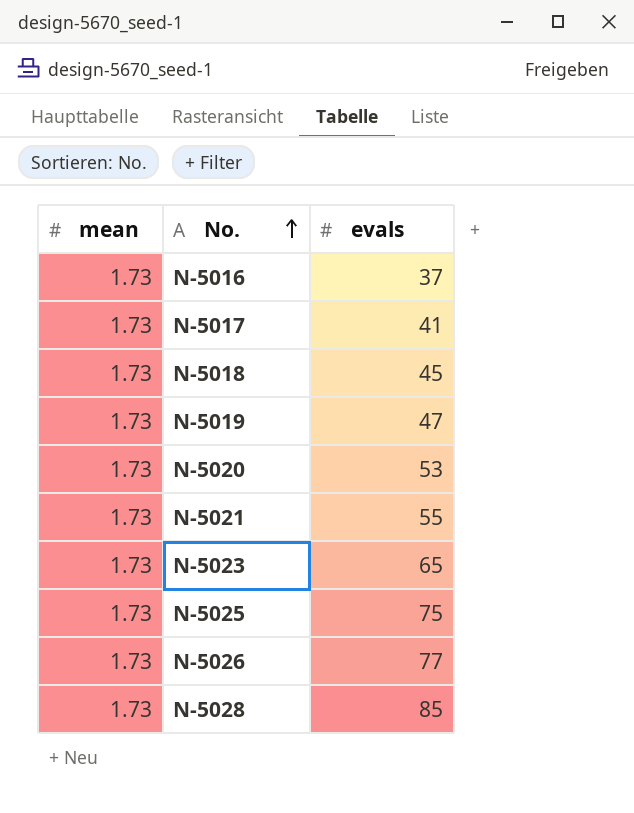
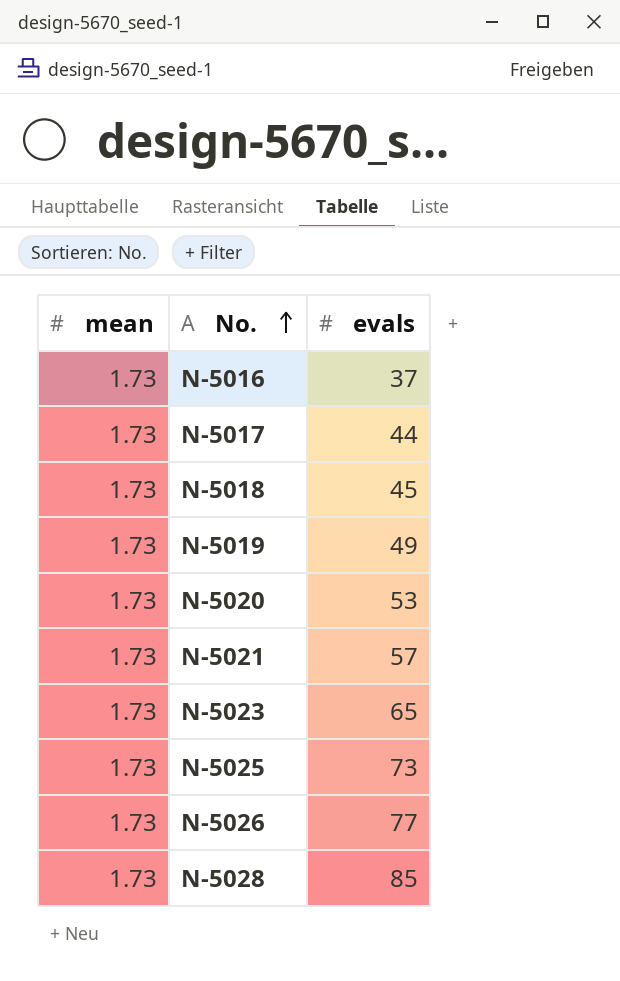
N-5017 | evals: 41 -> 44
N-5019 | evals: 47 -> 49
N-5021 | evals: 55 -> 57
N-5025 | evals: 75 -> 73

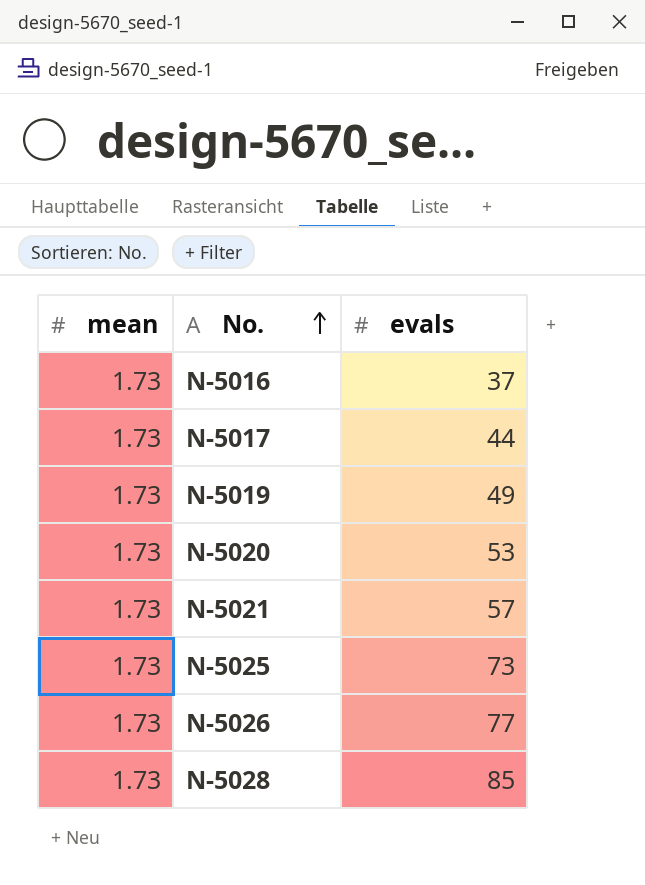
row N-5018: 1.73 | 45 -> none
row N-5023: 1.73 | 65 -> none

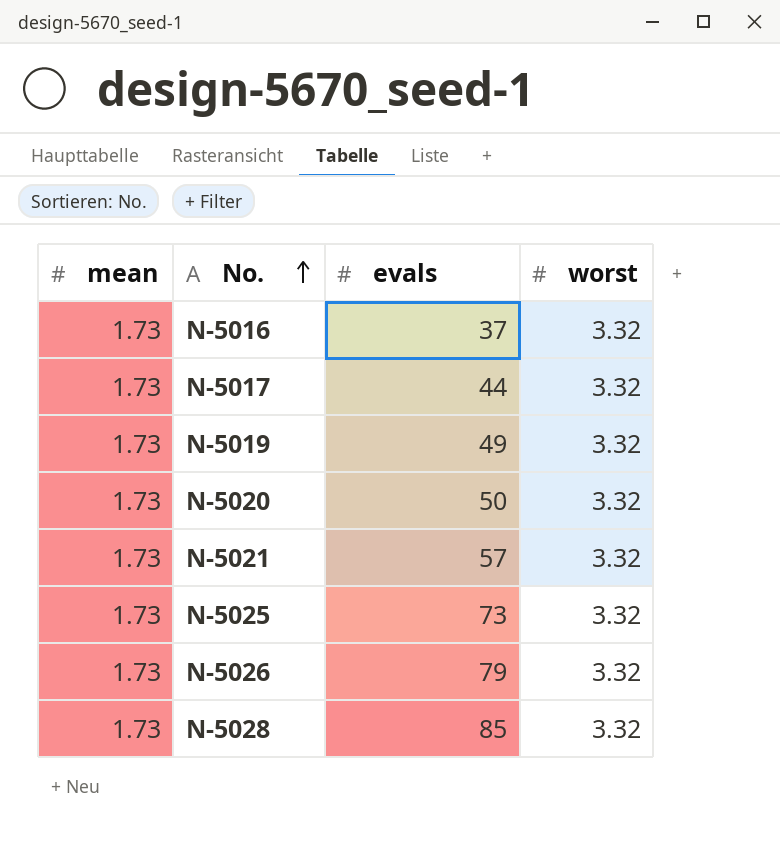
column worst | position: none -> 4
N-5020 | evals: 53 -> 50
N-5026 | evals: 77 -> 79

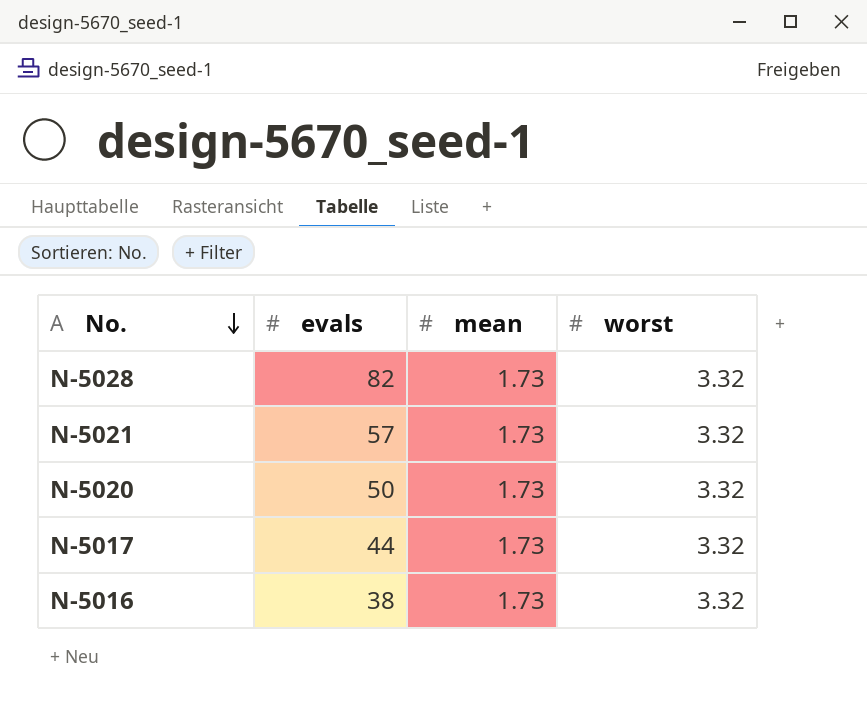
row order: No. ascending -> No. descending
column mean | position: 1 -> 3
row N-5019: 1.73 | 49 | 3.32 -> none
row N-5025: 1.73 | 73 | 3.32 -> none
row N-5026: 1.73 | 79 | 3.32 -> none
N-5028 | evals: 85 -> 82
N-5016 | evals: 37 -> 38

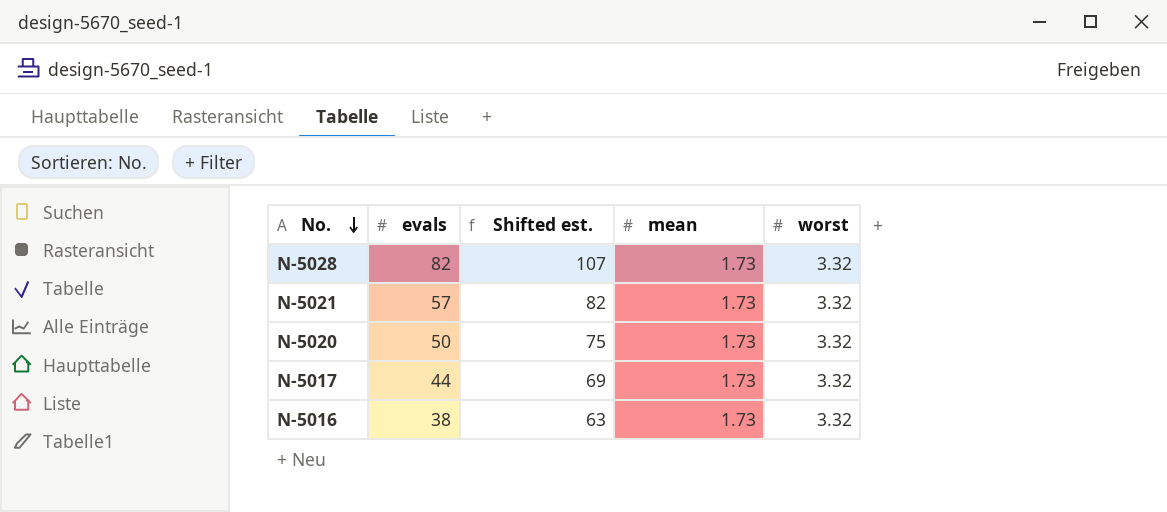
column Shifted est. | formula: none -> [evals] + 25

